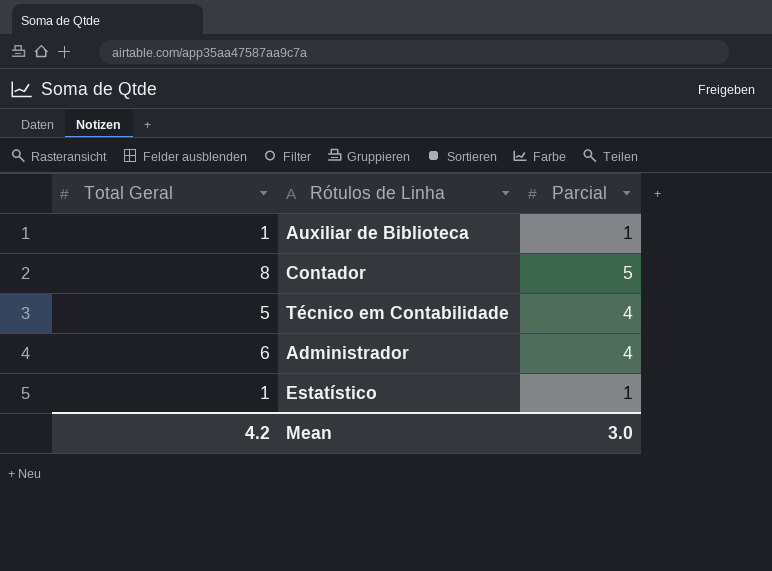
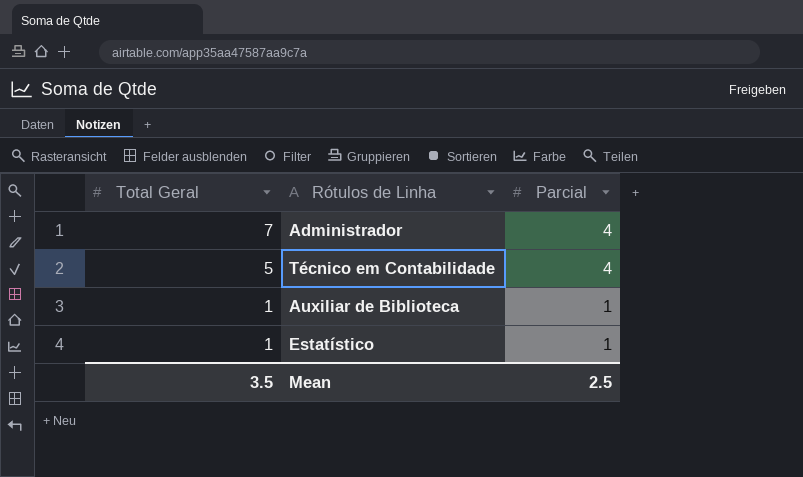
row order: none -> Total Geral descending
row Contador: 8 | 5 -> none
Administrador | Total Geral: 6 -> 7
Mean | Total Geral: 4.2 -> 3.5
Mean | Parcial: 3.0 -> 2.5

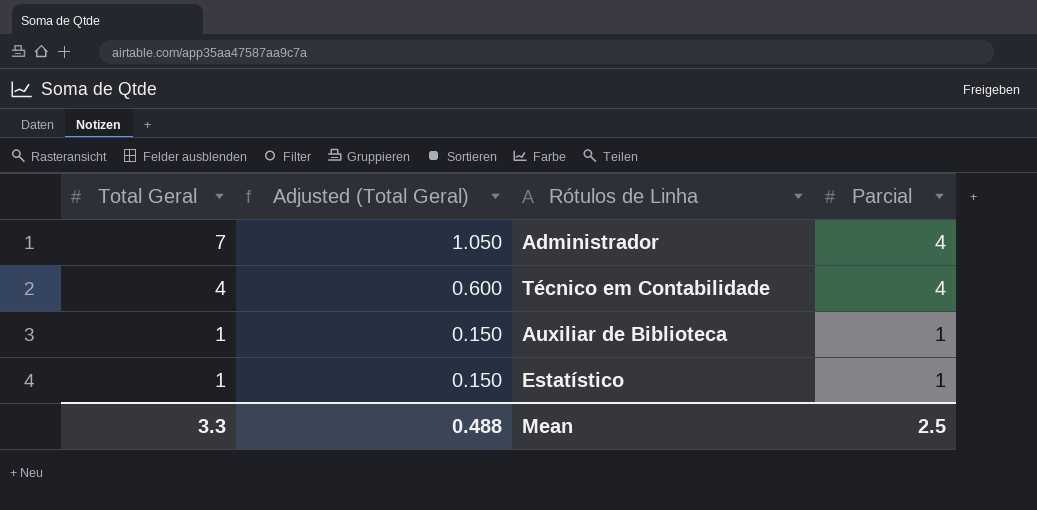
column Adjusted (Total Geral) | formula: none -> [Total Geral] * 0.15
Técnico em Contabilidade | Total Geral: 5 -> 4
Mean | Total Geral: 3.5 -> 3.3

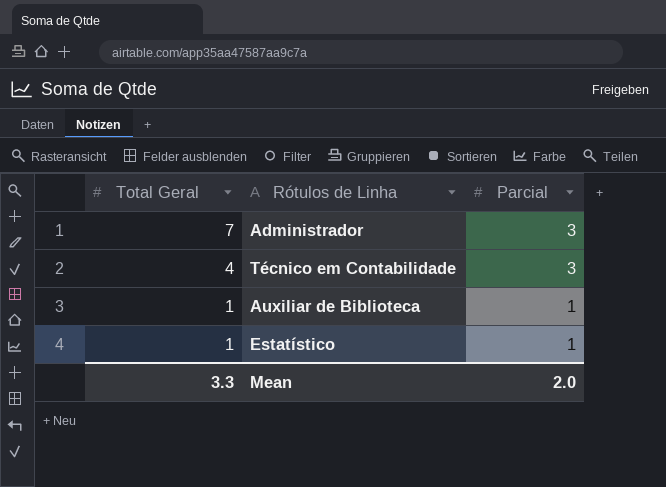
column Adjusted (Total Geral) | formula: [Total Geral] * 0.15 -> none
Administrador | Parcial: 4 -> 3
Técnico em Contabilidade | Parcial: 4 -> 3
Mean | Parcial: 2.5 -> 2.0

